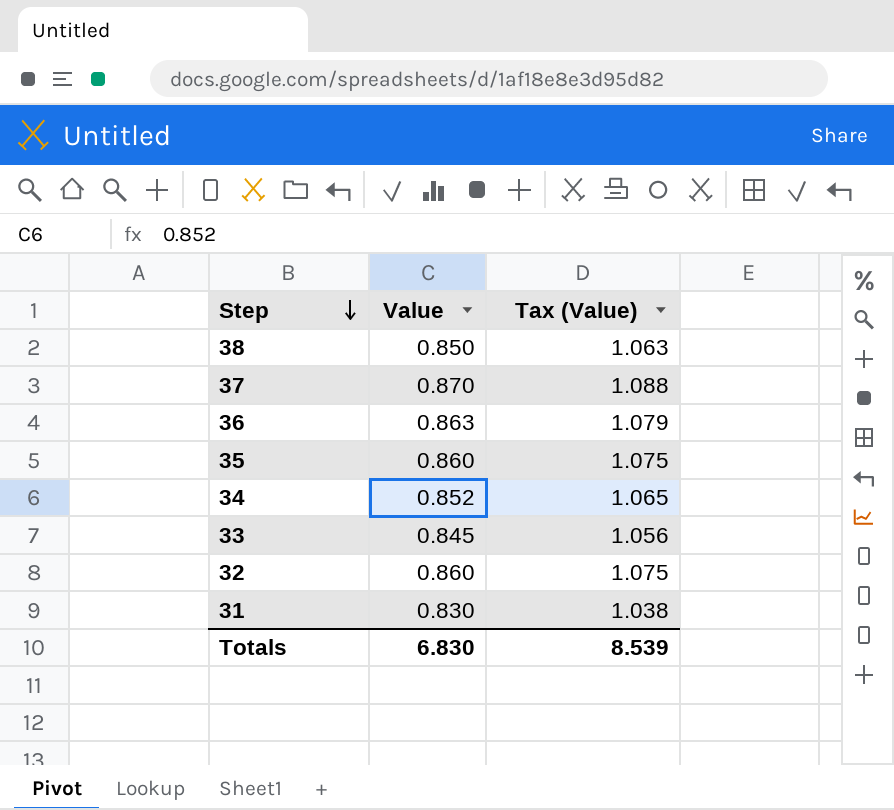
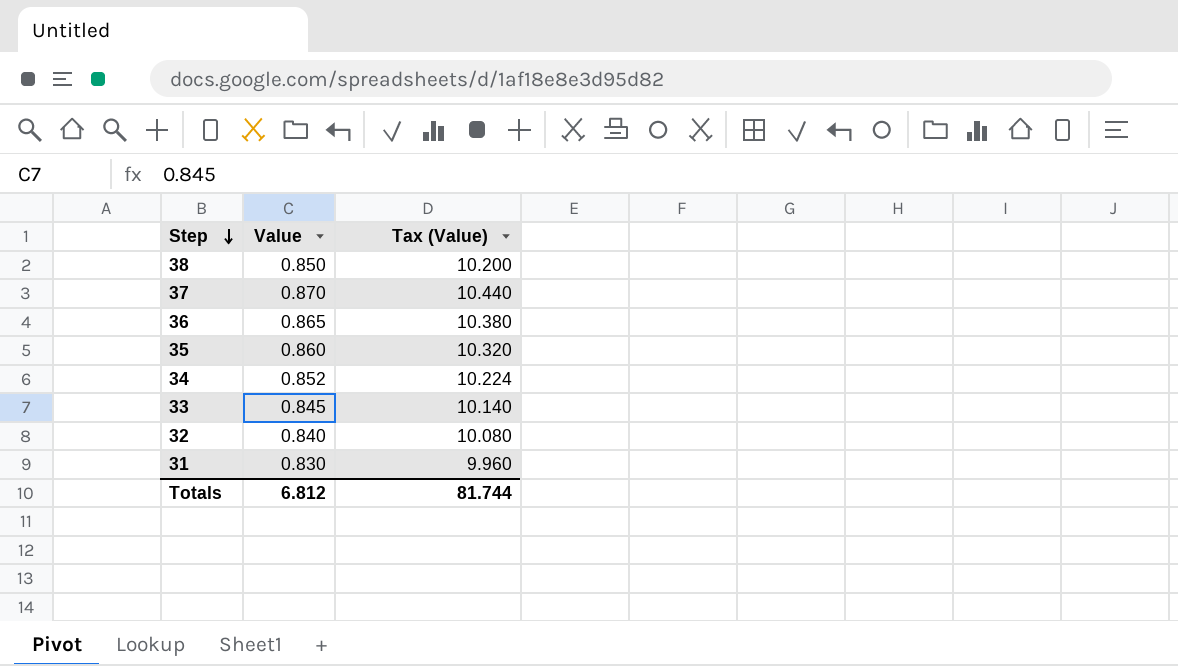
column Tax (Value) | formula: [Value] * 1.25 -> [Value] * 12
36 | Value: 0.863 -> 0.865
32 | Value: 0.860 -> 0.840
Totals | Value: 6.830 -> 6.812
Totals | Tax (Value): 8.539 -> 81.744

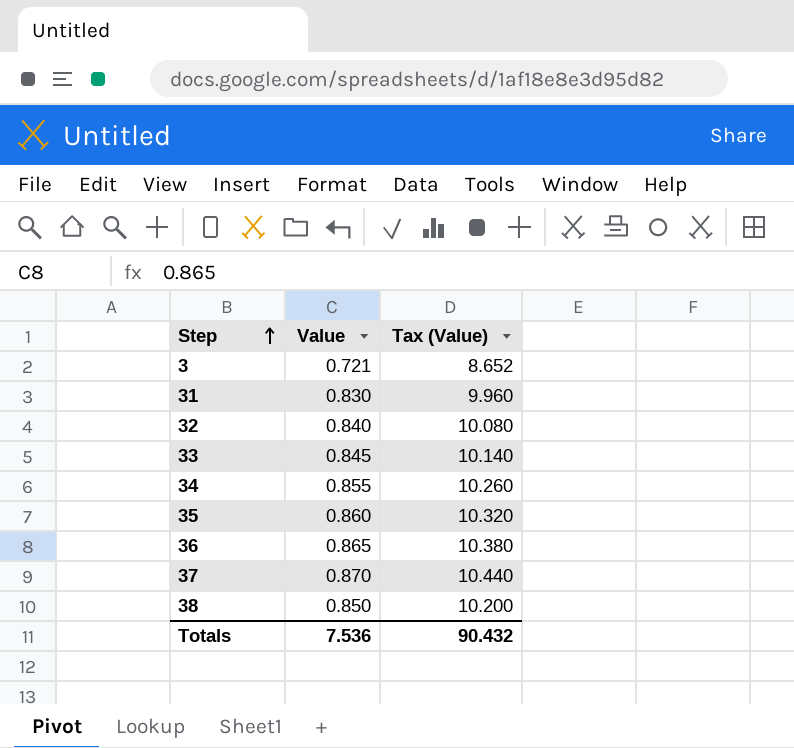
row order: Step descending -> Step ascending
row 3: none -> 0.721 | 8.652
34 | Value: 0.852 -> 0.855
34 | Tax (Value): 10.224 -> 10.260
Totals | Value: 6.812 -> 7.536
Totals | Tax (Value): 81.744 -> 90.432

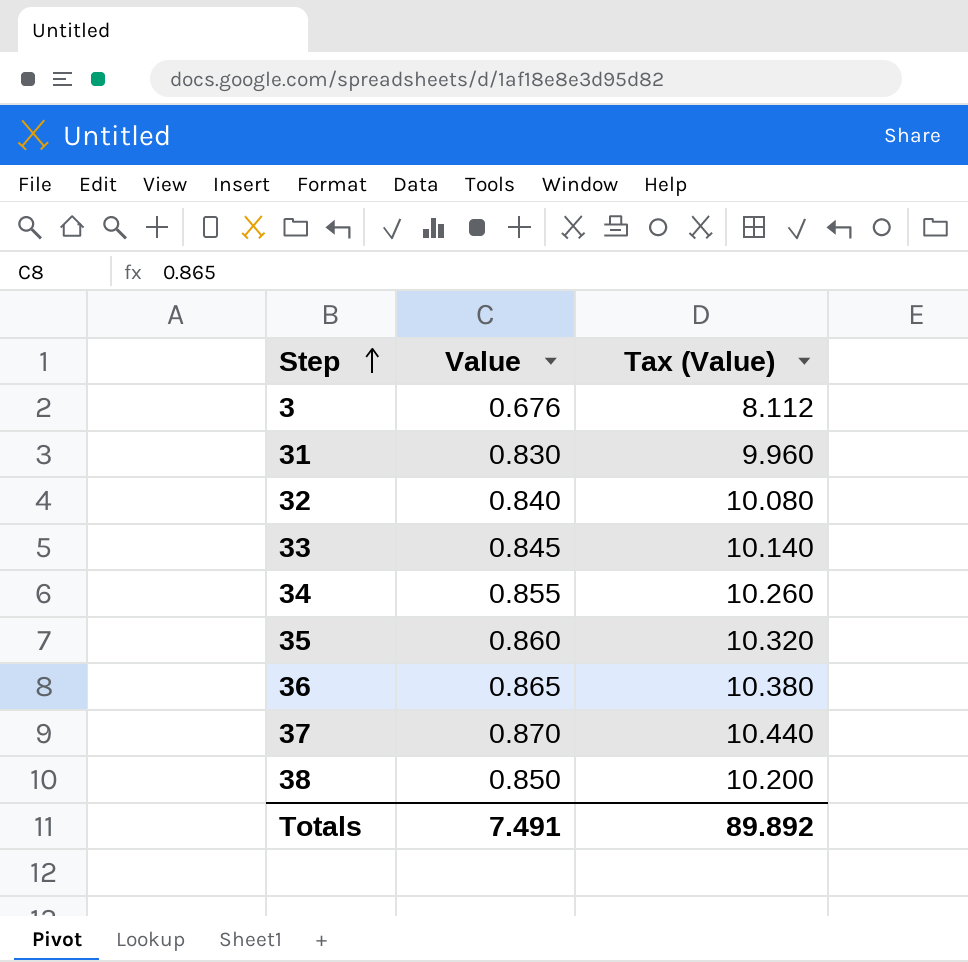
3 | Value: 0.721 -> 0.676
3 | Tax (Value): 8.652 -> 8.112
Totals | Value: 7.536 -> 7.491
Totals | Tax (Value): 90.432 -> 89.892

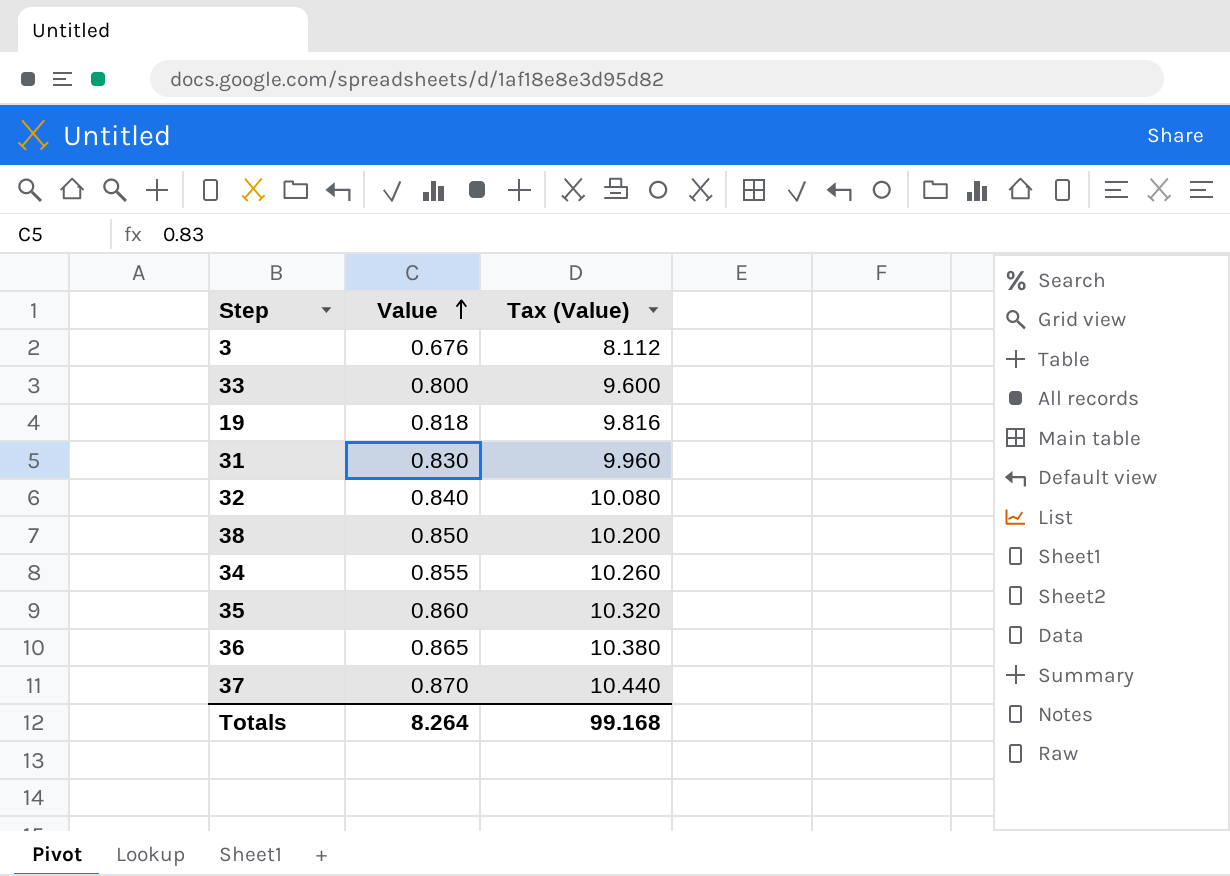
row order: Step ascending -> Value ascending
33 | Value: 0.845 -> 0.800
33 | Tax (Value): 10.140 -> 9.600
row 19: none -> 0.818 | 9.816
Totals | Value: 7.491 -> 8.264
Totals | Tax (Value): 89.892 -> 99.168

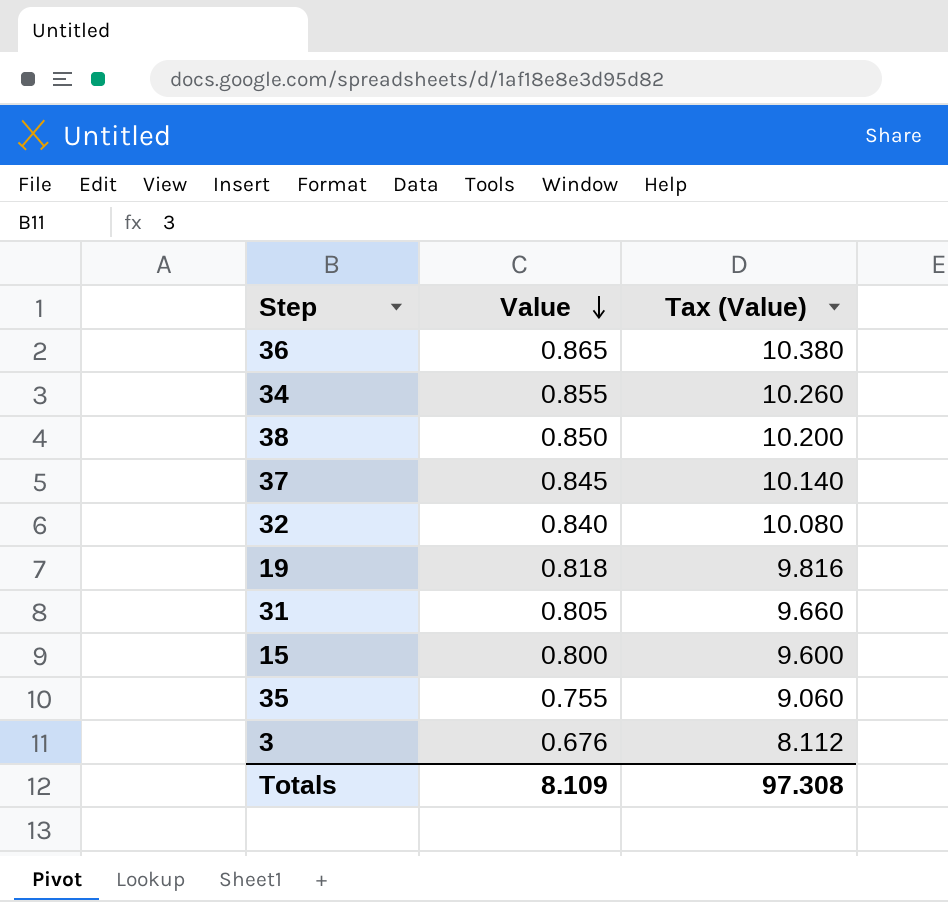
row order: Value ascending -> Value descending
row 33: 0.800 | 9.600 -> none
37 | Value: 0.870 -> 0.845
37 | Tax (Value): 10.440 -> 10.140
31 | Value: 0.830 -> 0.805
31 | Tax (Value): 9.960 -> 9.660
row 15: none -> 0.800 | 9.600
35 | Value: 0.860 -> 0.755
35 | Tax (Value): 10.320 -> 9.060
Totals | Value: 8.264 -> 8.109
Totals | Tax (Value): 99.168 -> 97.308

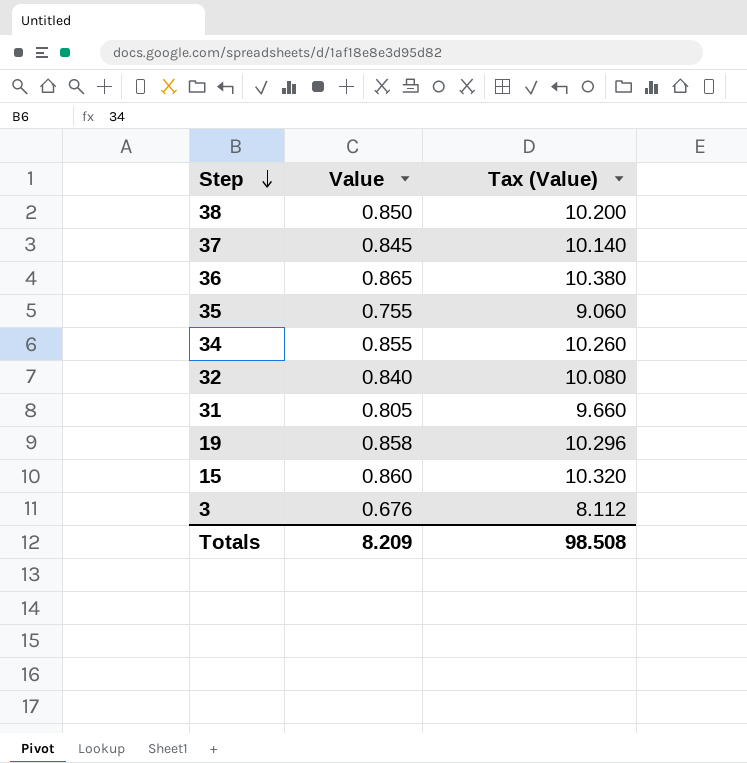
row order: Value descending -> Step descending
19 | Value: 0.818 -> 0.858
19 | Tax (Value): 9.816 -> 10.296
15 | Value: 0.800 -> 0.860
15 | Tax (Value): 9.600 -> 10.320
Totals | Value: 8.109 -> 8.209
Totals | Tax (Value): 97.308 -> 98.508

